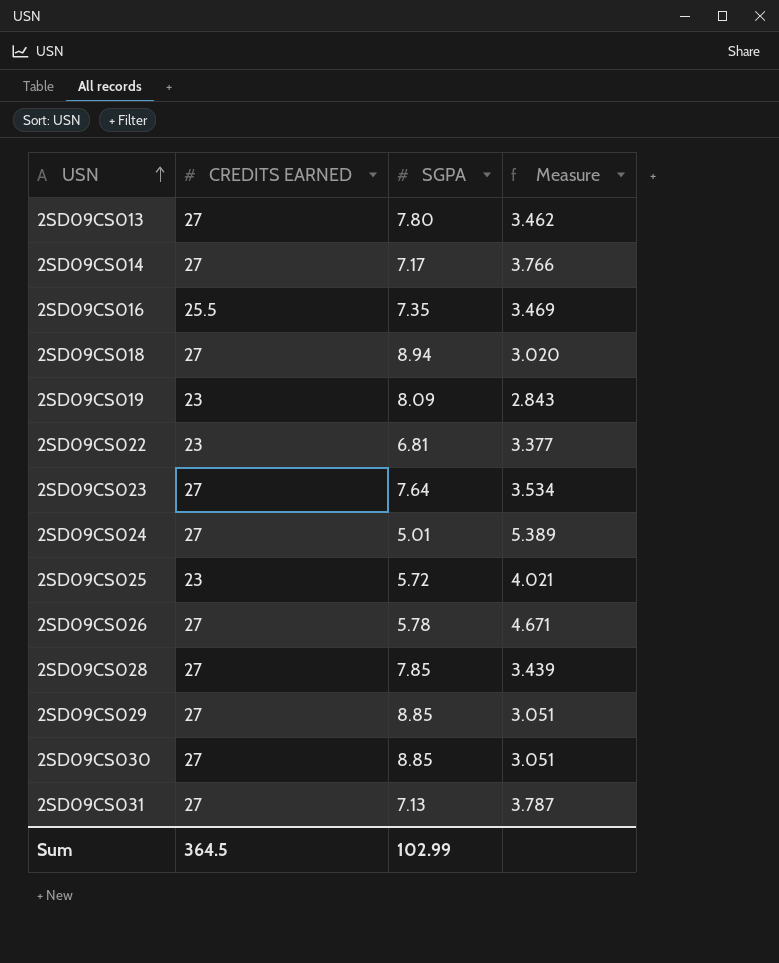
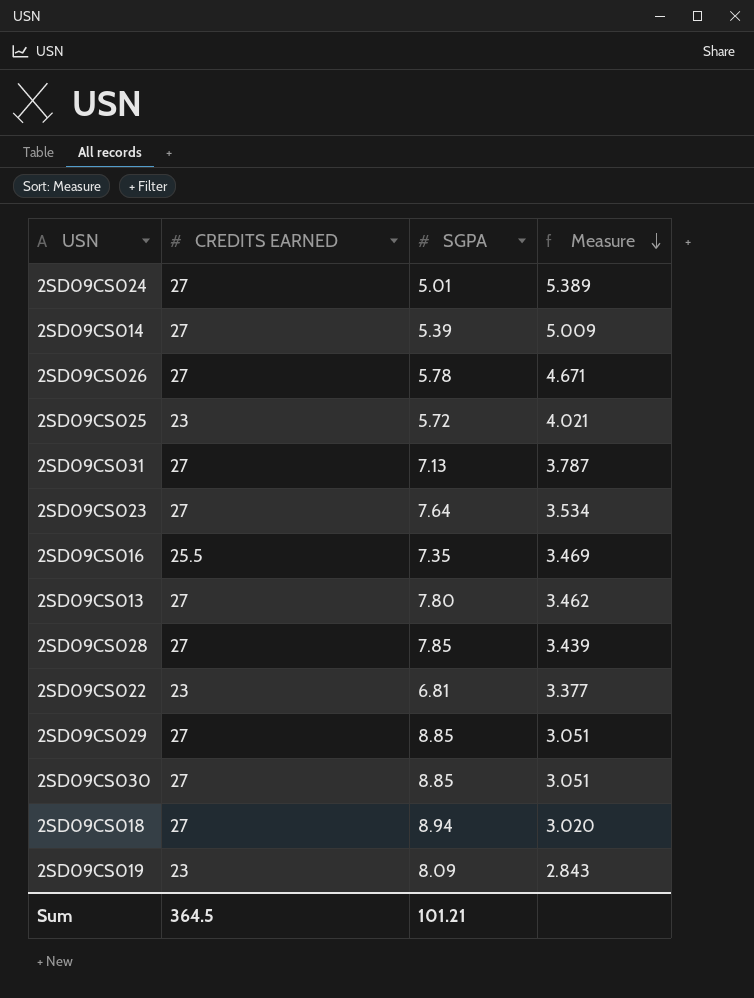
row order: USN ascending -> Measure descending
2SD09CS014 | SGPA: 7.17 -> 5.39
2SD09CS014 | Measure: 3.766 -> 5.009
Sum | SGPA: 102.99 -> 101.21

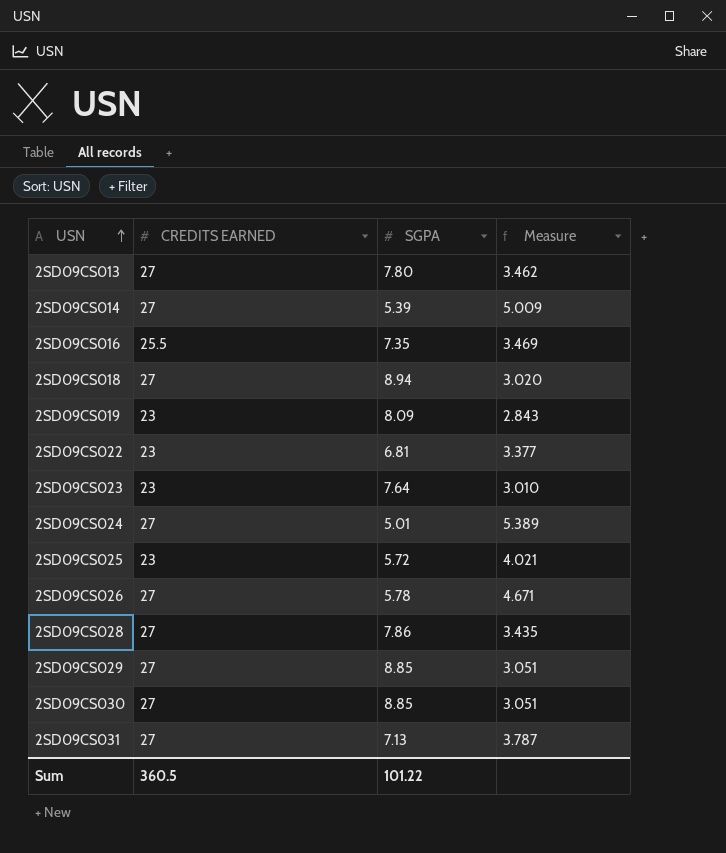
row order: Measure descending -> USN ascending
2SD09CS023 | CREDITS EARNED: 27 -> 23
2SD09CS023 | Measure: 3.534 -> 3.010
2SD09CS028 | SGPA: 7.85 -> 7.86
2SD09CS028 | Measure: 3.439 -> 3.435
Sum | CREDITS EARNED: 364.5 -> 360.5
Sum | SGPA: 101.21 -> 101.22

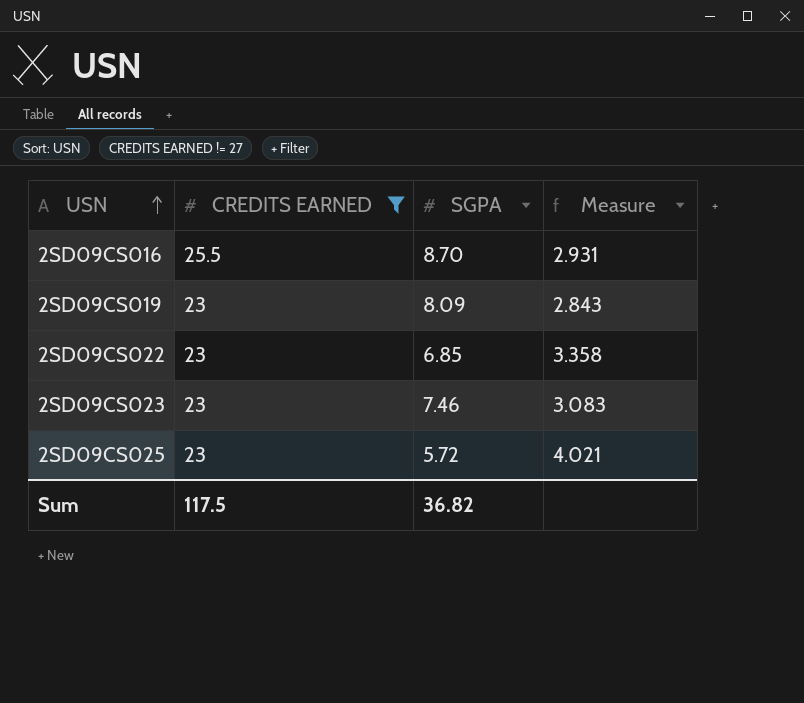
filter: none -> CREDITS EARNED != 27
2SD09CS016 | SGPA: 7.35 -> 8.70
2SD09CS016 | Measure: 3.469 -> 2.931
2SD09CS022 | SGPA: 6.81 -> 6.85
2SD09CS022 | Measure: 3.377 -> 3.358
2SD09CS023 | SGPA: 7.64 -> 7.46
2SD09CS023 | Measure: 3.010 -> 3.083
Sum | CREDITS EARNED: 360.5 -> 117.5
Sum | SGPA: 101.22 -> 36.82

